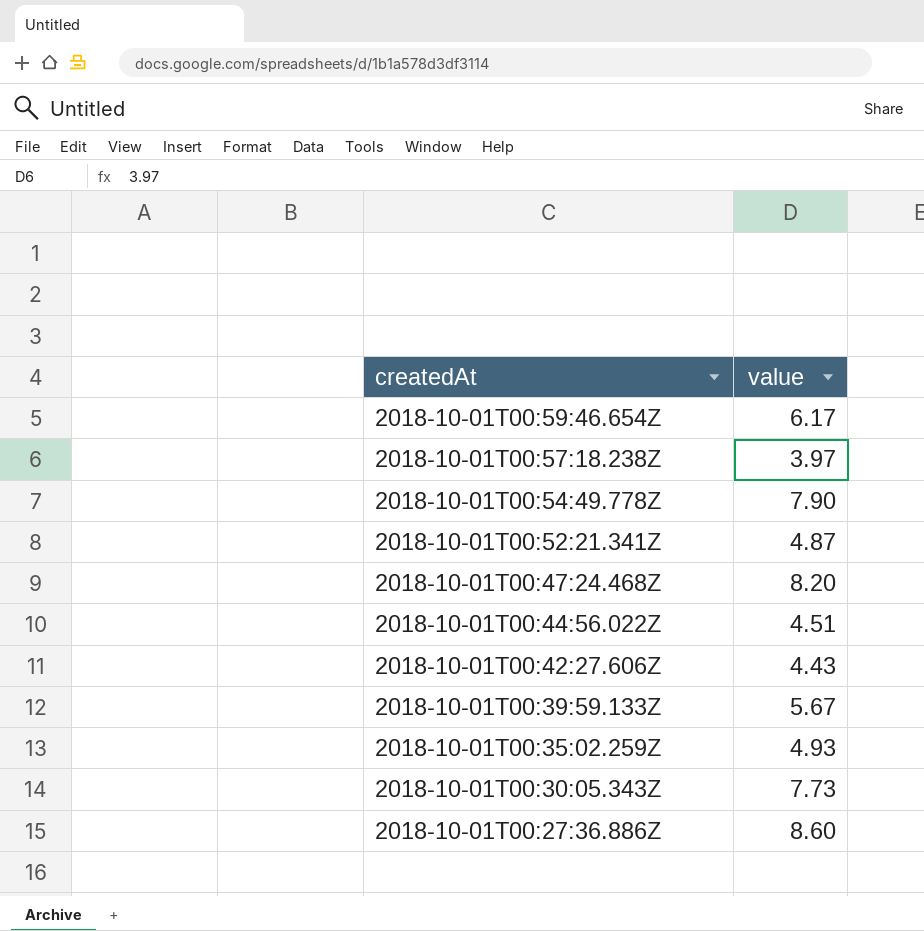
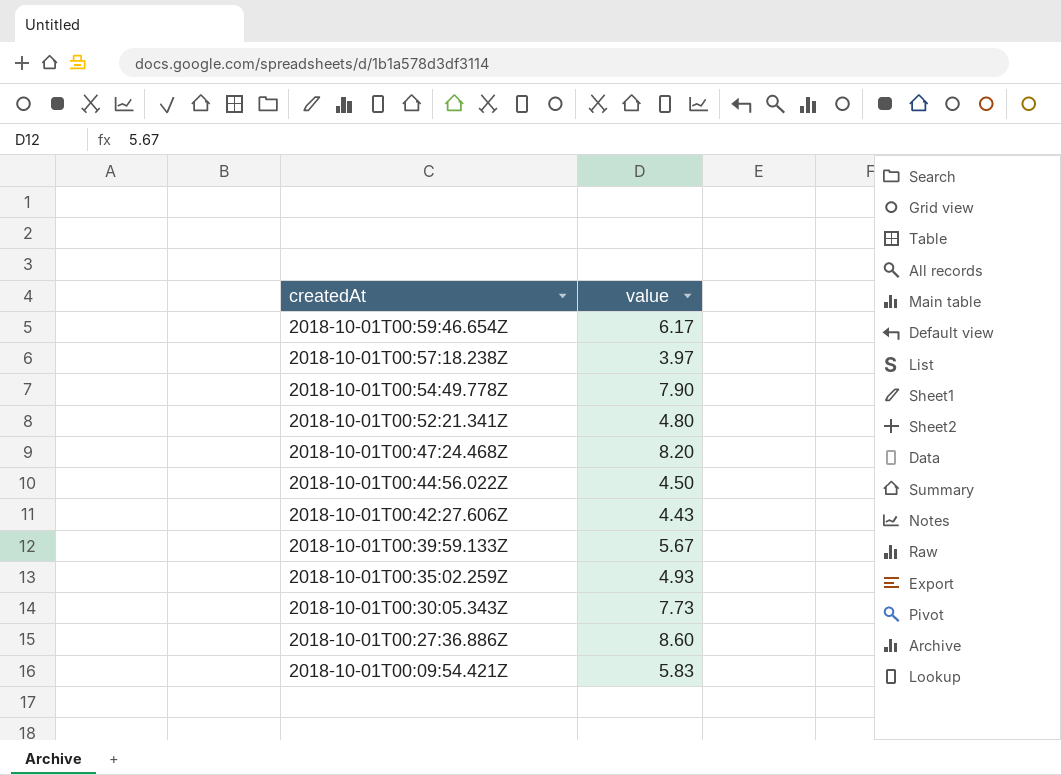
2018-10-01T00:52:21.341Z | value: 4.87 -> 4.80
2018-10-01T00:44:56.022Z | value: 4.51 -> 4.50
row 2018-10-01T00:09:54.421Z: none -> 5.83

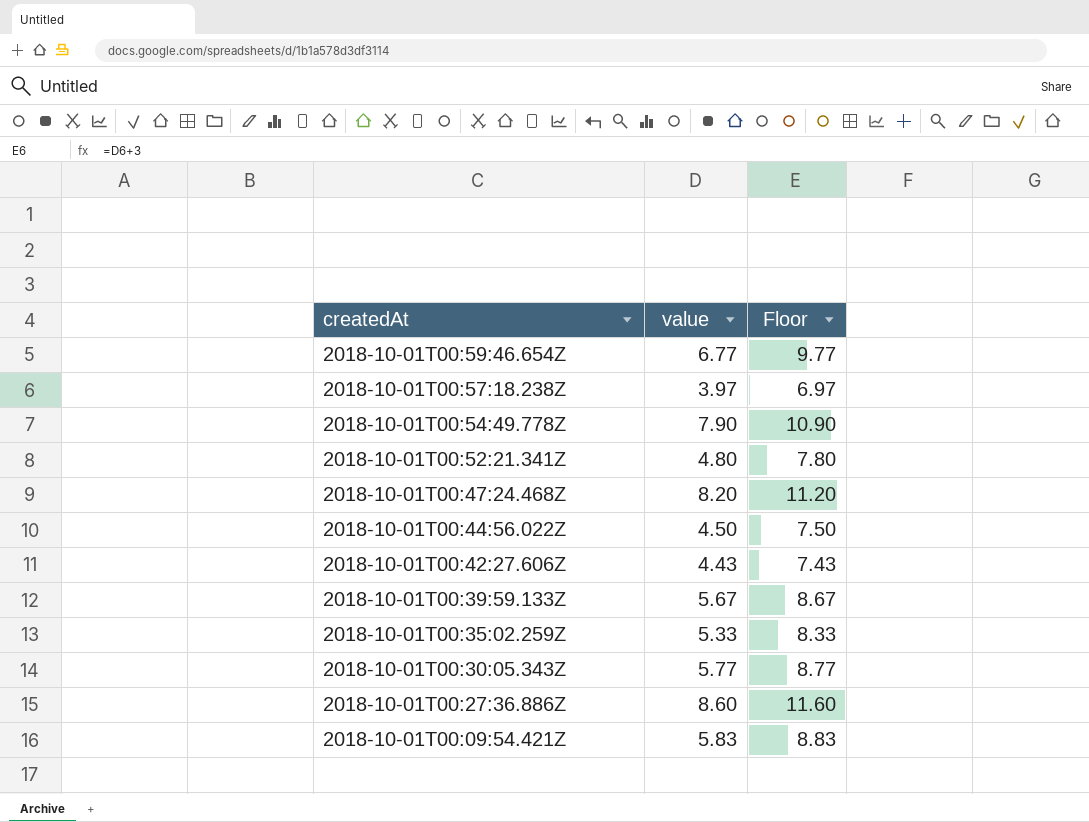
column Floor | formula: none -> [value] + 3
2018-10-01T00:59:46.654Z | value: 6.17 -> 6.77
2018-10-01T00:35:02.259Z | value: 4.93 -> 5.33
2018-10-01T00:30:05.343Z | value: 7.73 -> 5.77

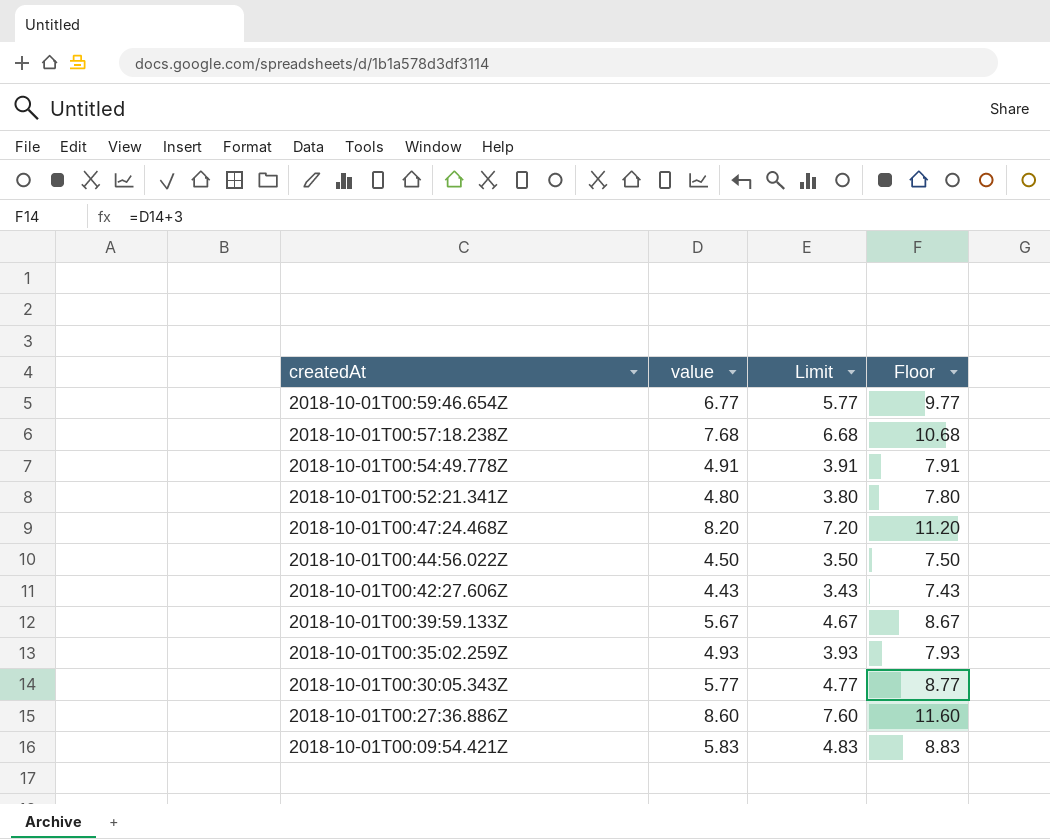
column Limit | formula: none -> [value] - 1
2018-10-01T00:57:18.238Z | value: 3.97 -> 7.68
2018-10-01T00:57:18.238Z | Floor: 6.97 -> 10.68
2018-10-01T00:54:49.778Z | value: 7.90 -> 4.91
2018-10-01T00:54:49.778Z | Floor: 10.90 -> 7.91
2018-10-01T00:35:02.259Z | value: 5.33 -> 4.93
2018-10-01T00:35:02.259Z | Floor: 8.33 -> 7.93

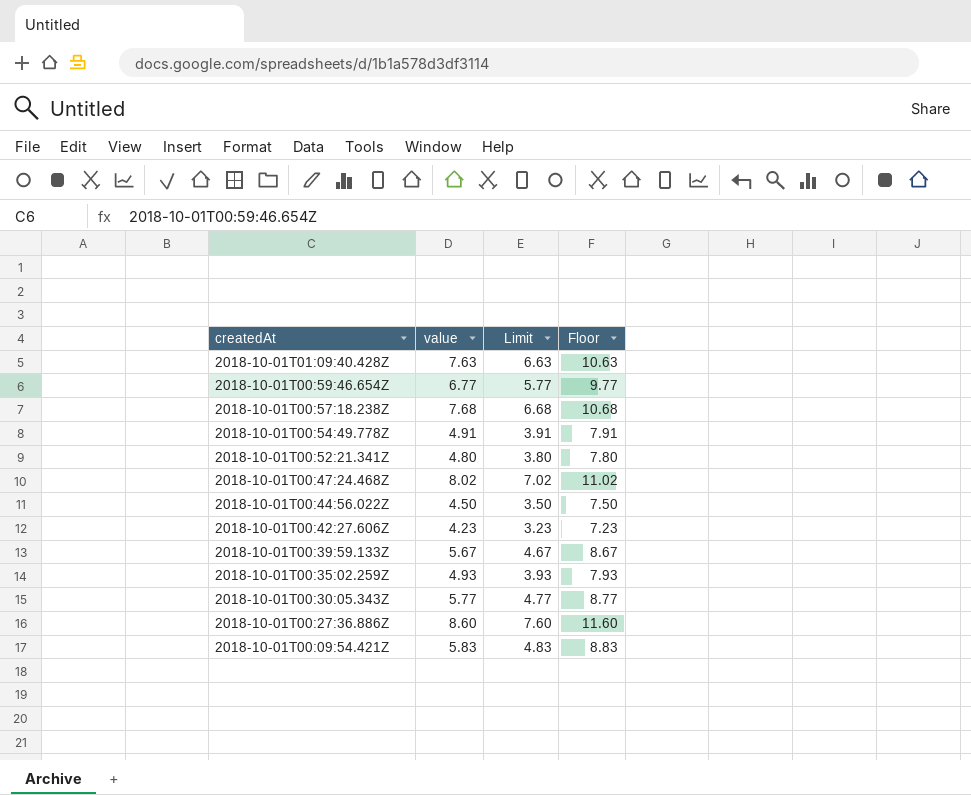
row 2018-10-01T01:09:40.428Z: none -> 7.63 | 6.63 | 10.63
2018-10-01T00:47:24.468Z | value: 8.20 -> 8.02
2018-10-01T00:47:24.468Z | Limit: 7.20 -> 7.02
2018-10-01T00:47:24.468Z | Floor: 11.20 -> 11.02
2018-10-01T00:42:27.606Z | value: 4.43 -> 4.23
2018-10-01T00:42:27.606Z | Limit: 3.43 -> 3.23
2018-10-01T00:42:27.606Z | Floor: 7.43 -> 7.23

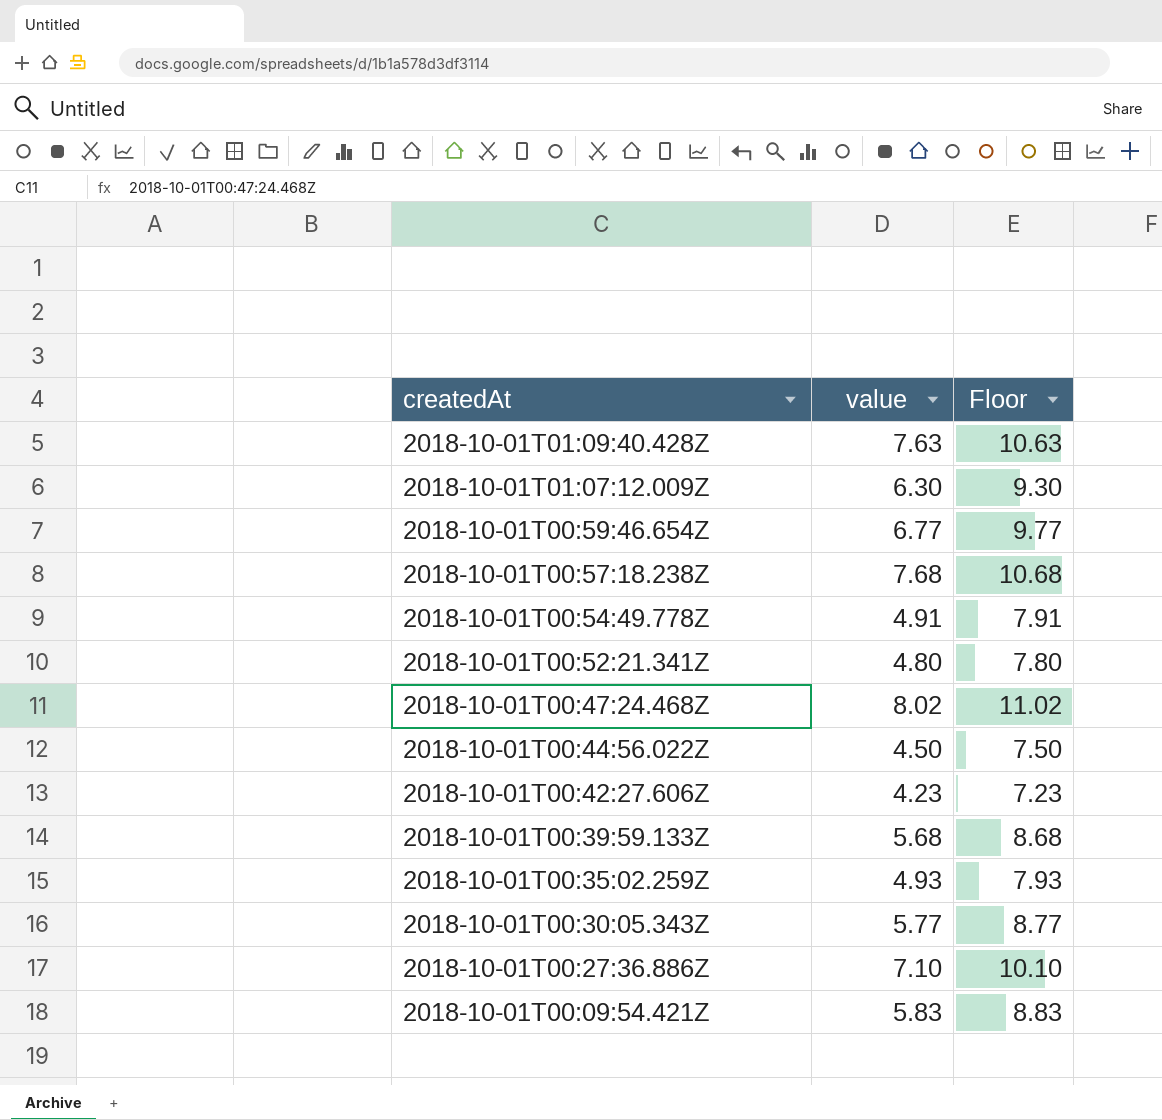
column Limit | formula: [value] - 1 -> none
row 2018-10-01T01:07:12.009Z: none -> 6.30 | 9.30
2018-10-01T00:39:59.133Z | value: 5.67 -> 5.68
2018-10-01T00:39:59.133Z | Floor: 8.67 -> 8.68
2018-10-01T00:27:36.886Z | value: 8.60 -> 7.10
2018-10-01T00:27:36.886Z | Floor: 11.60 -> 10.10

